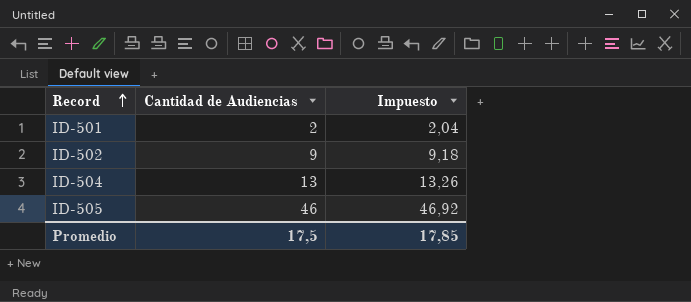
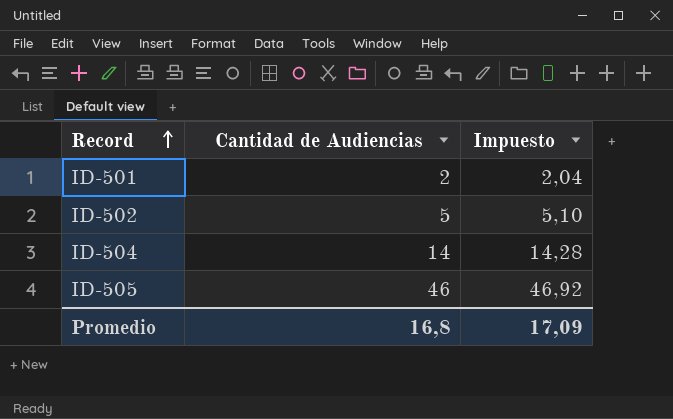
ID-502 | Cantidad de Audiencias: 9 -> 5
ID-502 | Impuesto: 9,18 -> 5,10
ID-504 | Cantidad de Audiencias: 13 -> 14
ID-504 | Impuesto: 13,26 -> 14,28
Promedio | Cantidad de Audiencias: 17,5 -> 16,8
Promedio | Impuesto: 17,85 -> 17,09

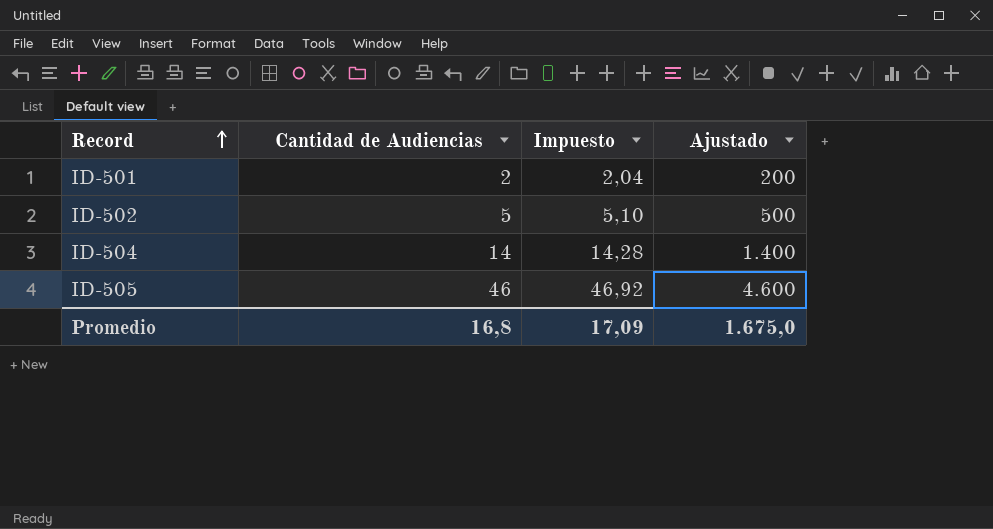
column Ajustado | formula: none -> [Cantidad de Audiencias] * 100

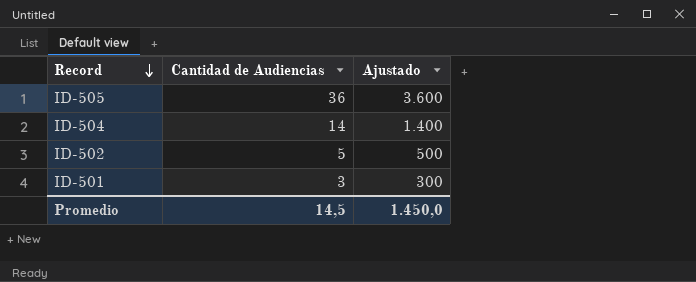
row order: Record ascending -> Record descending
column Impuesto | formula: [Cantidad de Audiencias] * 1,02 -> none
ID-505 | Cantidad de Audiencias: 46 -> 36
ID-505 | Ajustado: 4.600 -> 3.600
ID-501 | Cantidad de Audiencias: 2 -> 3
ID-501 | Ajustado: 200 -> 300
Promedio | Cantidad de Audiencias: 16,8 -> 14,5
Promedio | Ajustado: 1.675,0 -> 1.450,0

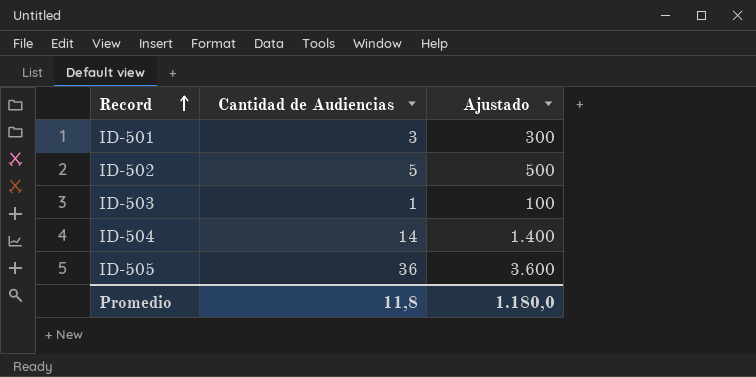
row order: Record descending -> Record ascending
row ID-503: none -> 1 | 100
Promedio | Cantidad de Audiencias: 14,5 -> 11,8
Promedio | Ajustado: 1.450,0 -> 1.180,0

